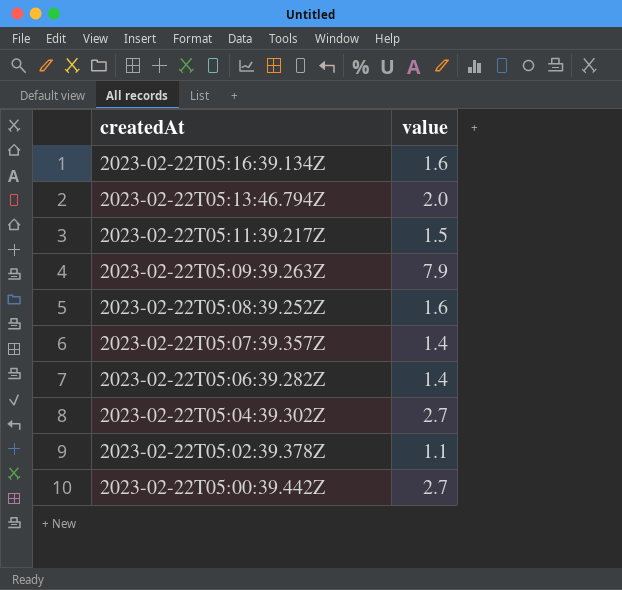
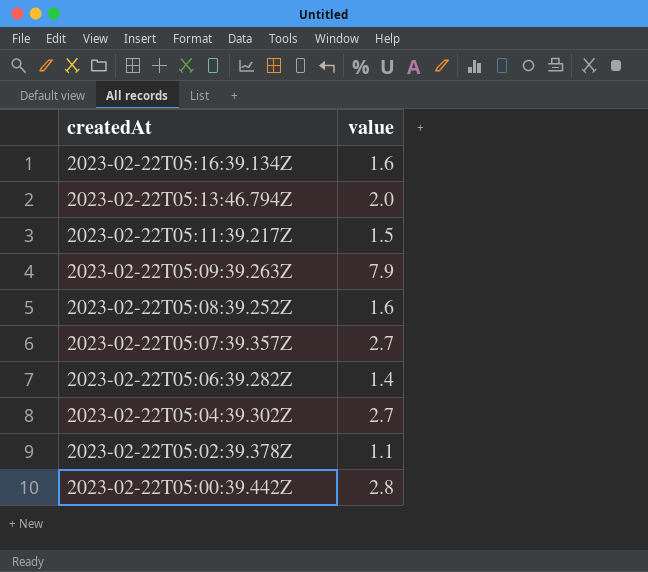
2023-02-22T05:07:39.357Z | value: 1.4 -> 2.7
2023-02-22T05:00:39.442Z | value: 2.7 -> 2.8

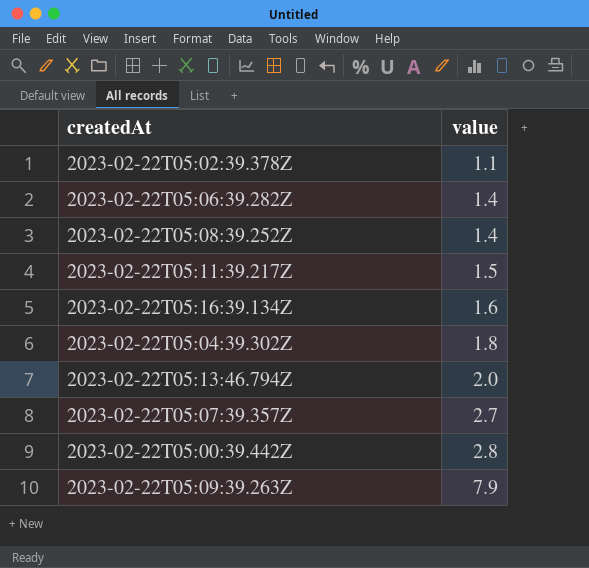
row order: createdAt descending -> value ascending
2023-02-22T05:08:39.252Z | value: 1.6 -> 1.4
2023-02-22T05:04:39.302Z | value: 2.7 -> 1.8

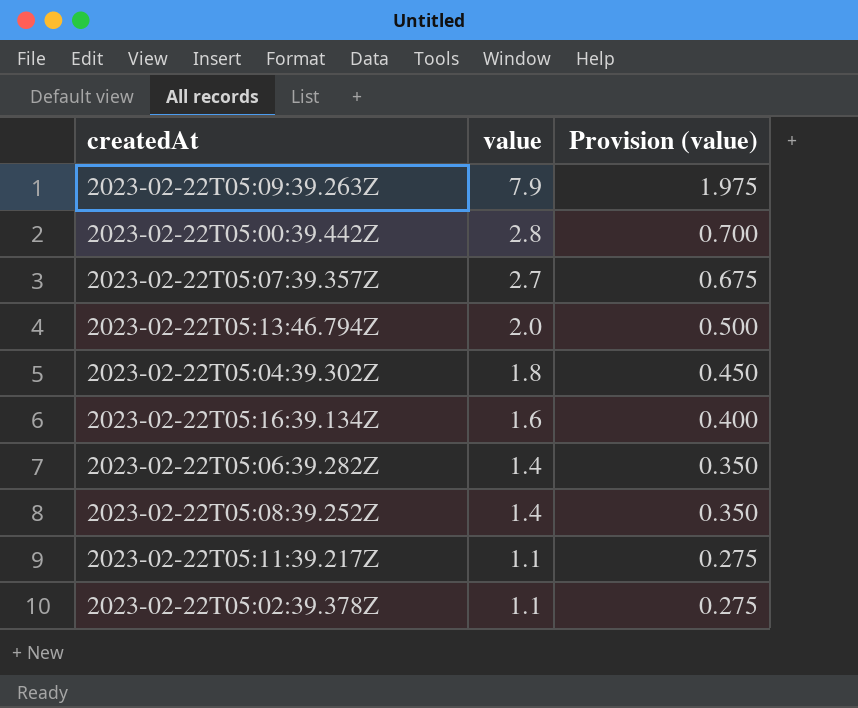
row order: value ascending -> value descending
column Provision (value) | formula: none -> [value] * 0.25
2023-02-22T05:11:39.217Z | value: 1.5 -> 1.1

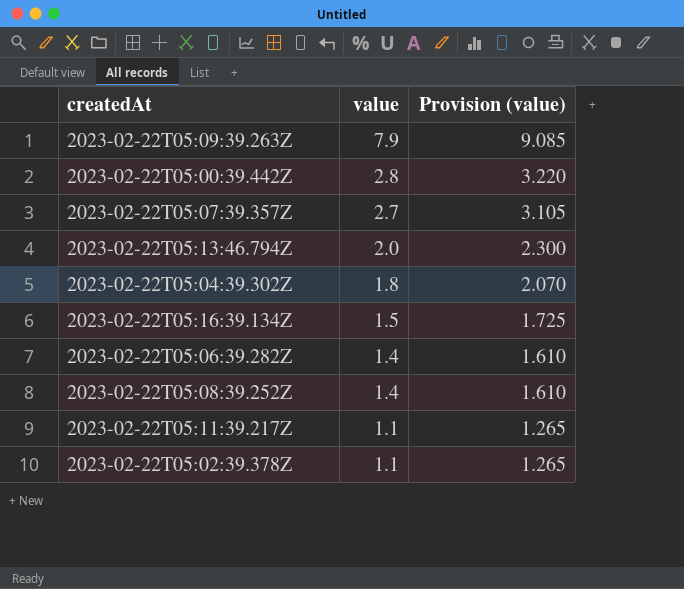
column Provision (value) | formula: [value] * 0.25 -> [value] * 1.15
2023-02-22T05:16:39.134Z | value: 1.6 -> 1.5

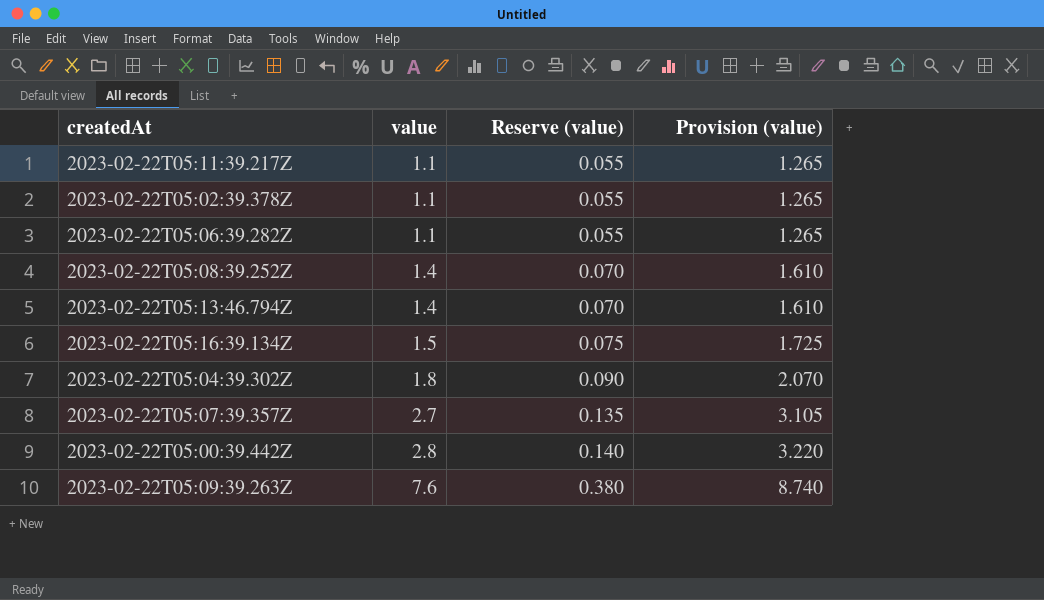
row order: value descending -> value ascending
column Reserve (value) | formula: none -> [value] * 0.05
2023-02-22T05:06:39.282Z | value: 1.4 -> 1.1
2023-02-22T05:06:39.282Z | Provision (value): 1.610 -> 1.265
2023-02-22T05:13:46.794Z | value: 2.0 -> 1.4
2023-02-22T05:13:46.794Z | Provision (value): 2.300 -> 1.610
2023-02-22T05:09:39.263Z | value: 7.9 -> 7.6
2023-02-22T05:09:39.263Z | Provision (value): 9.085 -> 8.740

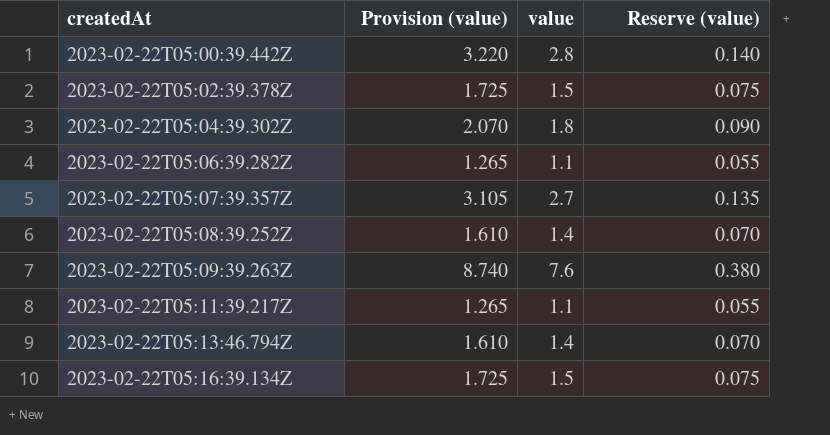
row order: value ascending -> createdAt ascending
column Provision (value) | position: 4 -> 2
2023-02-22T05:02:39.378Z | Provision (value): 1.265 -> 1.725
2023-02-22T05:02:39.378Z | value: 1.1 -> 1.5
2023-02-22T05:02:39.378Z | Reserve (value): 0.055 -> 0.075

